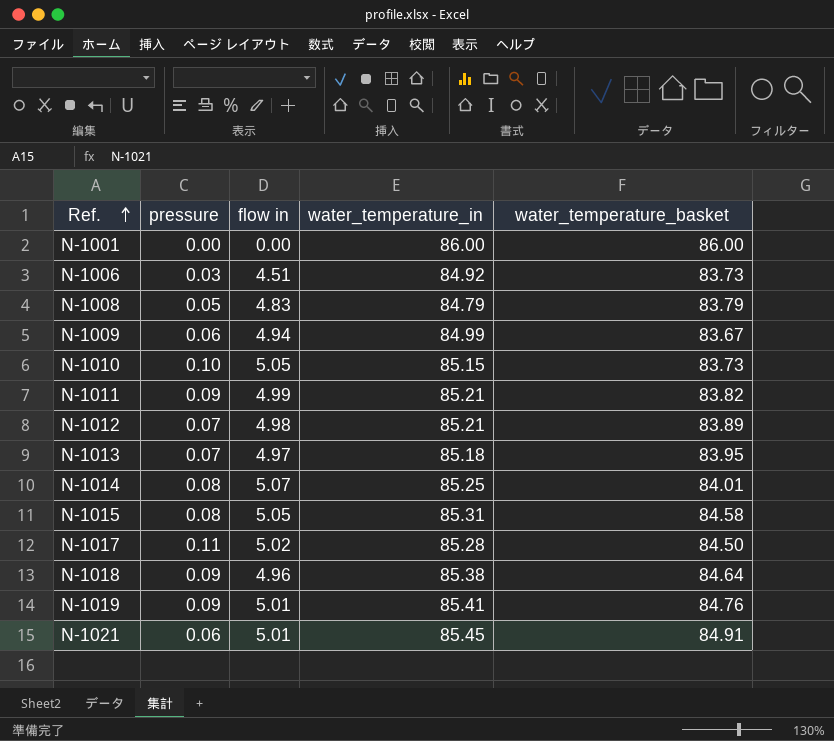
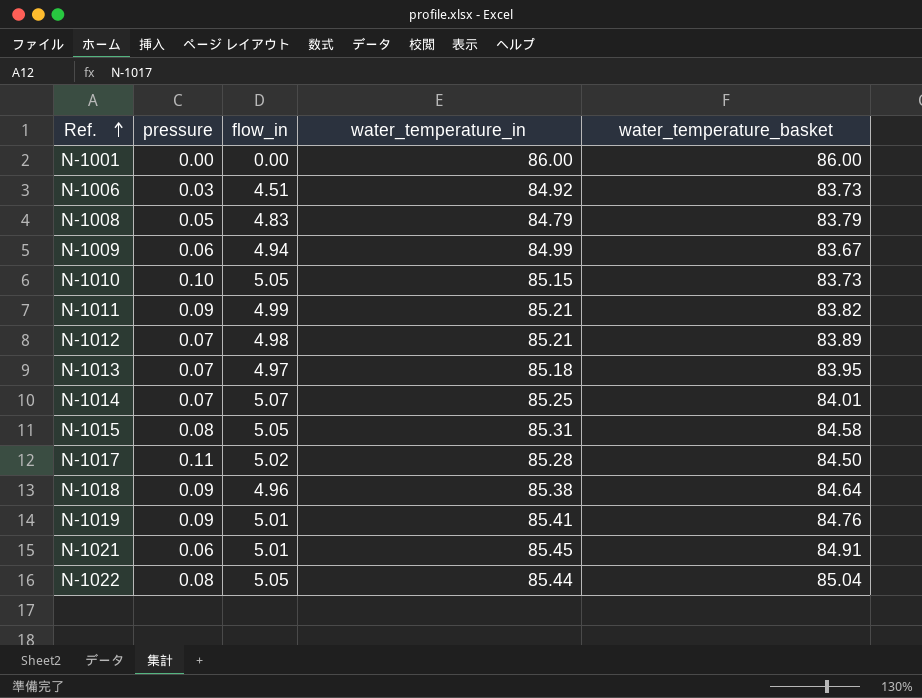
column name: flow in -> flow_in
N-1014 | pressure: 0.08 -> 0.07
row N-1022: none -> 0.08 | 5.05 | 85.44 | 85.04

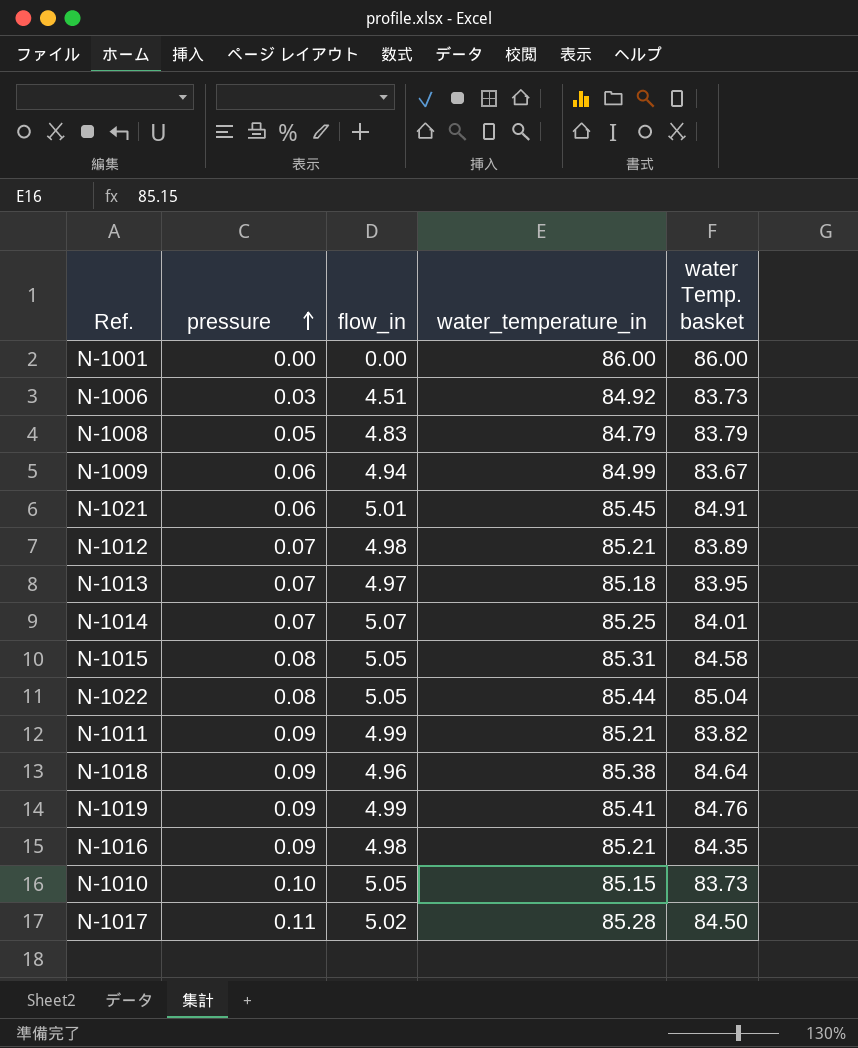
row order: Ref. ascending -> pressure ascending
column name: water_temperature_basket -> water Temp. basket
N-1019 | flow_in: 5.01 -> 4.99
row N-1016: none -> 0.09 | 4.98 | 85.21 | 84.35

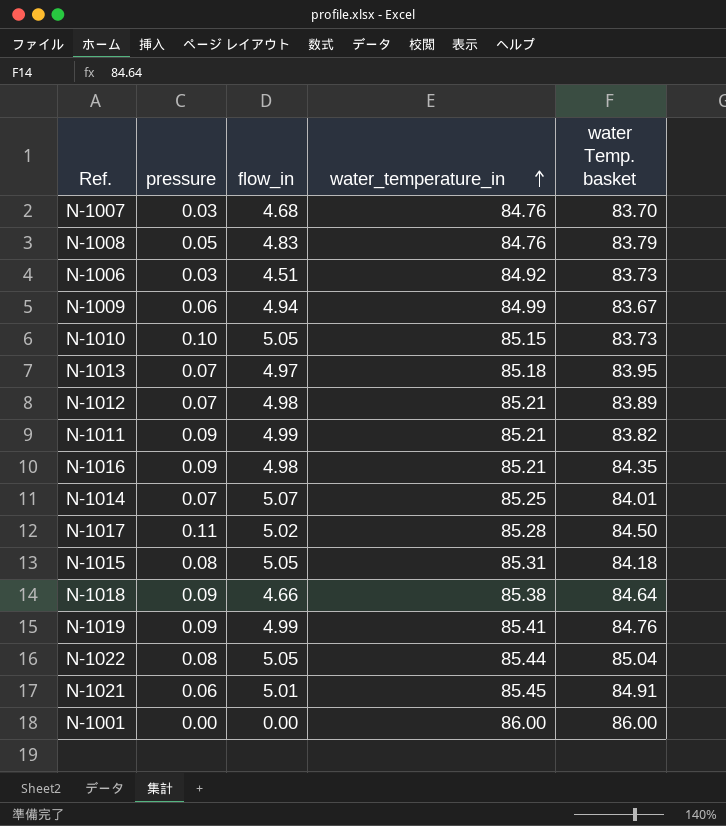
row order: pressure ascending -> water_temperature_in ascending
row N-1007: none -> 0.03 | 4.68 | 84.76 | 83.70
N-1008 | water_temperature_in: 84.79 -> 84.76
N-1015 | water Temp. basket: 84.58 -> 84.18
N-1018 | flow_in: 4.96 -> 4.66

